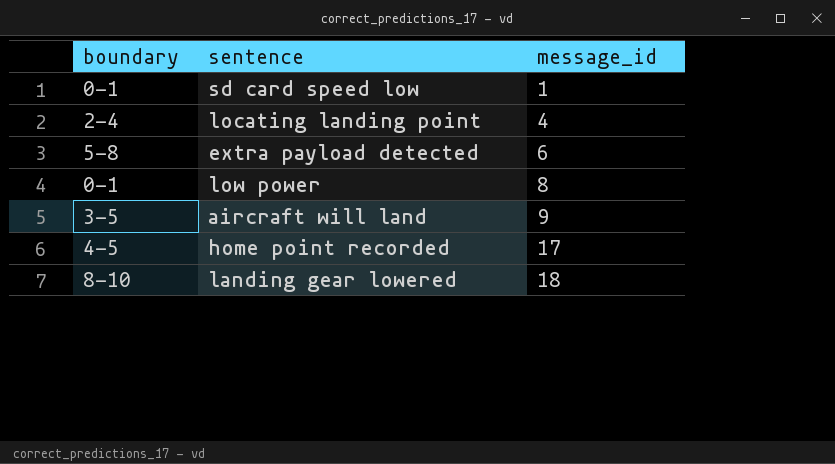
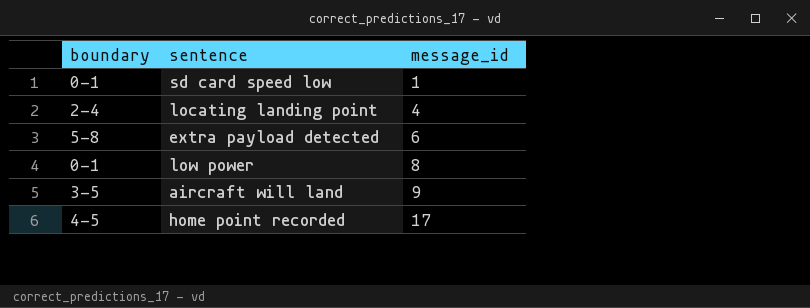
row landing gear lowered: 8-10 | 18 -> none

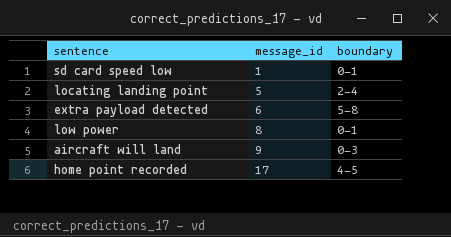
column boundary | position: 1 -> 3
locating landing point | message_id: 4 -> 5
aircraft will land | boundary: 3-5 -> 0-3

